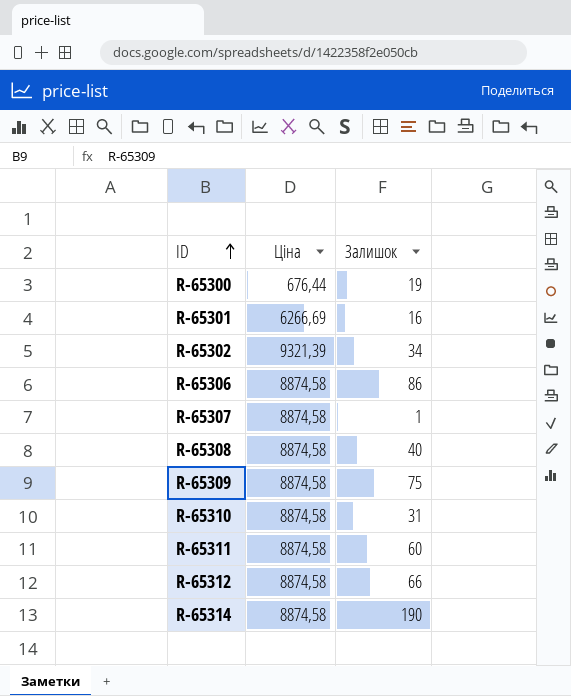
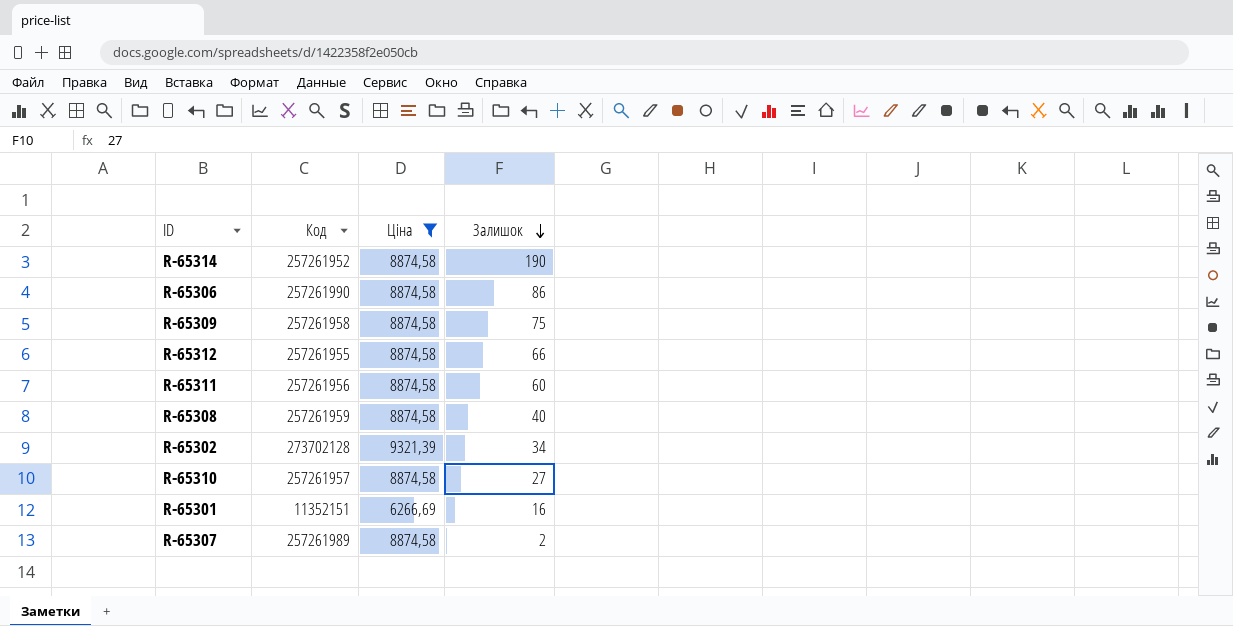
filter: none -> Ціна != 676,44
row order: ID ascending -> Залишок descending
column Код | position: none -> 2
R-65310 | Залишок: 31 -> 27
R-65307 | Залишок: 1 -> 2

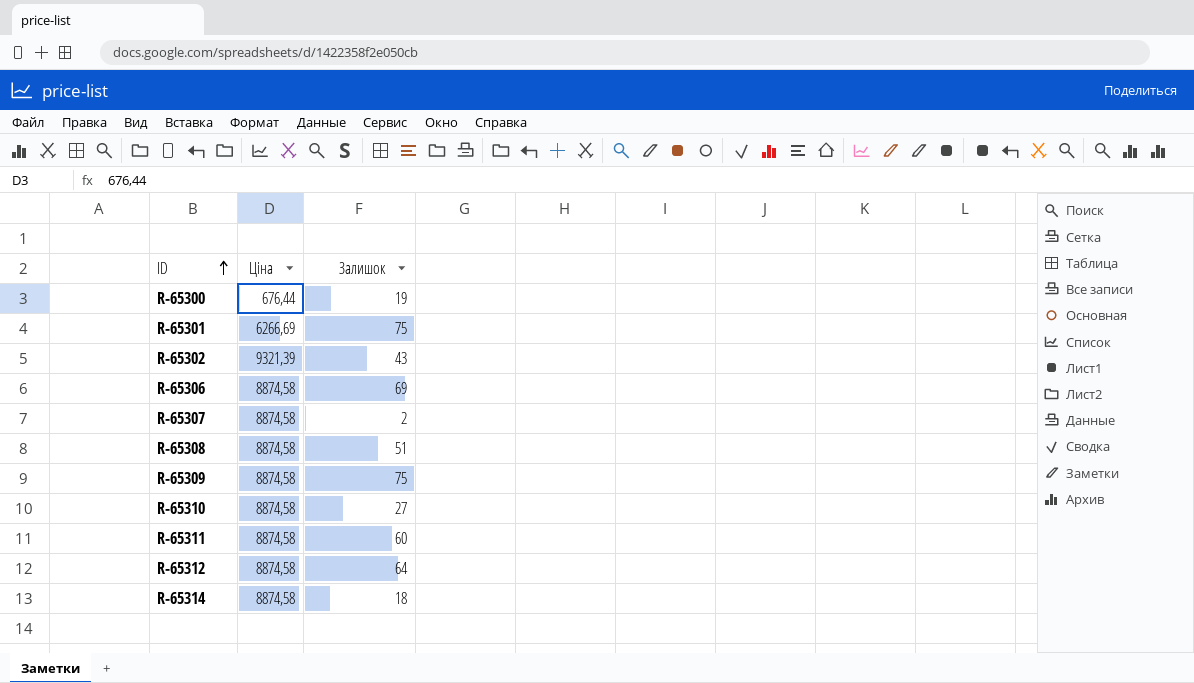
filter: Ціна != 676,44 -> none
row order: Залишок descending -> ID ascending
column Код | position: 2 -> none
R-65301 | Залишок: 16 -> 75
R-65302 | Залишок: 34 -> 43
R-65306 | Залишок: 86 -> 69
R-65308 | Залишок: 40 -> 51
R-65312 | Залишок: 66 -> 64
R-65314 | Залишок: 190 -> 18

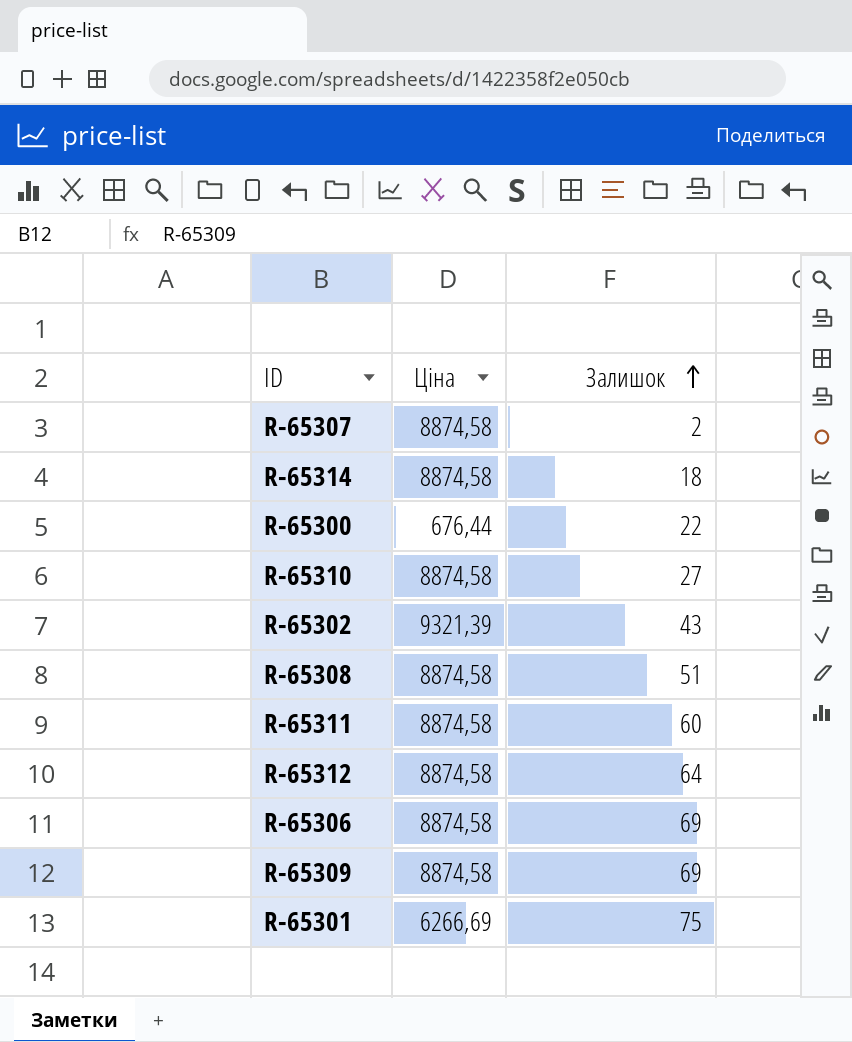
row order: ID ascending -> Залишок ascending
R-65300 | Залишок: 19 -> 22
R-65309 | Залишок: 75 -> 69

